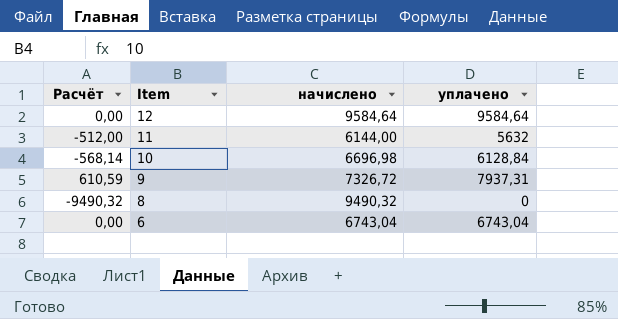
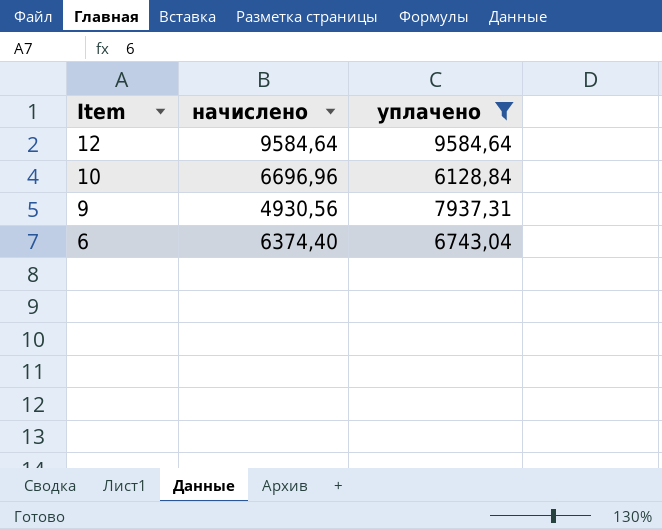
filter: none -> уплачено >= 6128,84
column Расчёт | formula: [уплачено] - [начислено] -> none
10 | начислено: 6696,98 -> 6696,96
9 | начислено: 7326,72 -> 4930,56
6 | начислено: 6743,04 -> 6374,40

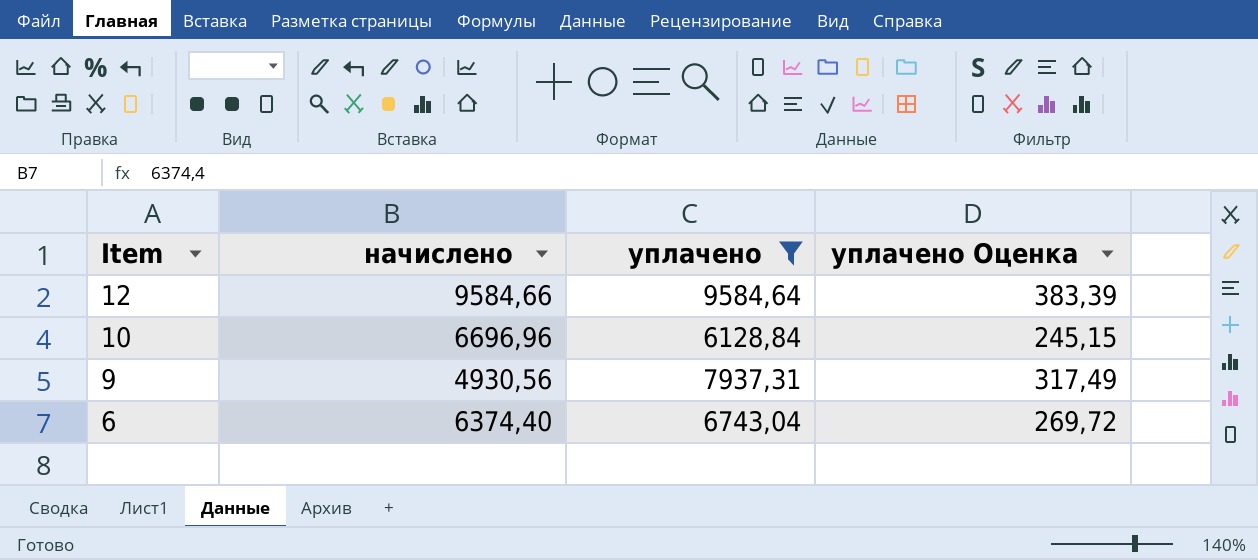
column уплачено Оценка | formula: none -> [уплачено] * 0,04
12 | начислено: 9584,64 -> 9584,66

